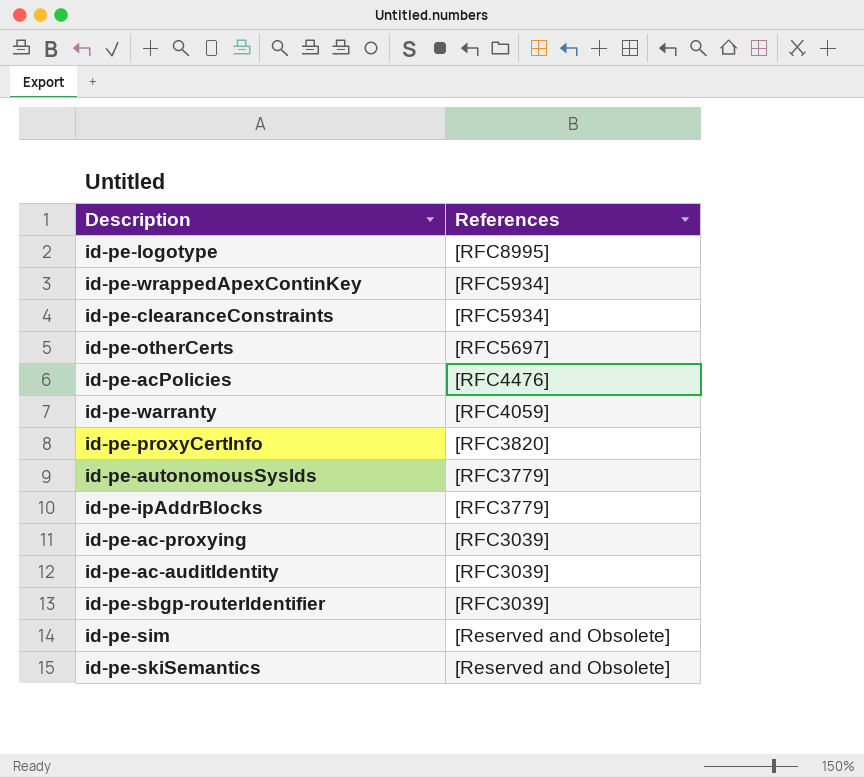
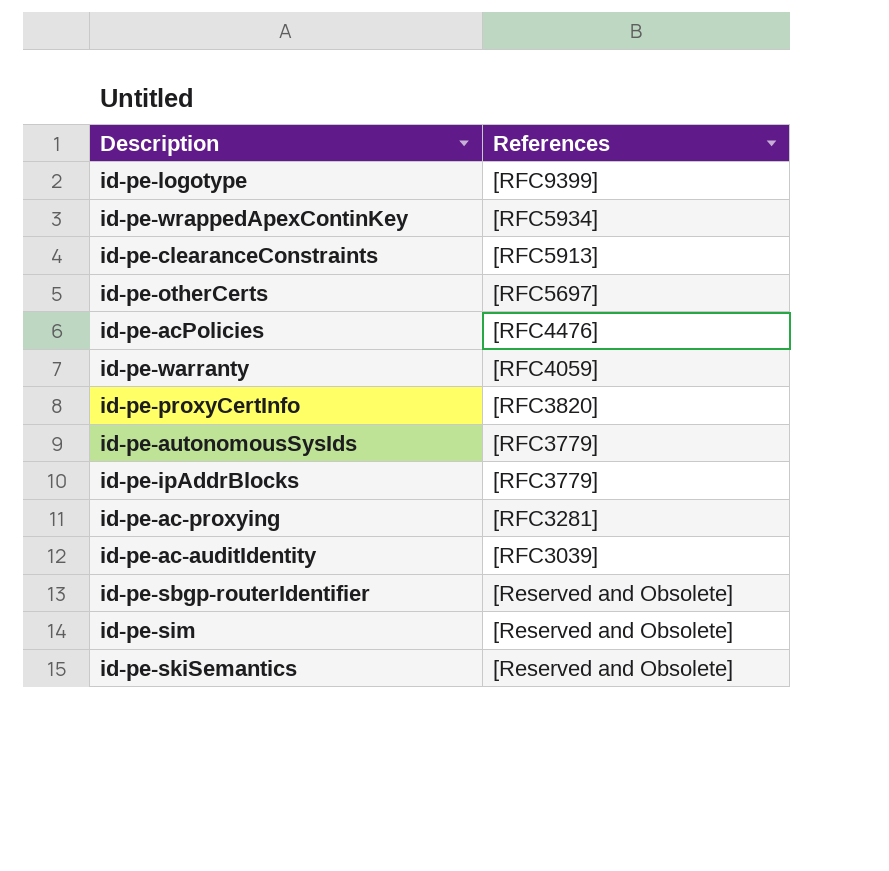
id-pe-logotype | References: [RFC8995] -> [RFC9399]
id-pe-clearanceConstraints | References: [RFC5934] -> [RFC5913]
id-pe-ac-proxying | References: [RFC3039] -> [RFC3281]
id-pe-sbgp-routerIdentifier | References: [RFC3039] -> [Reserved and Obsolete]

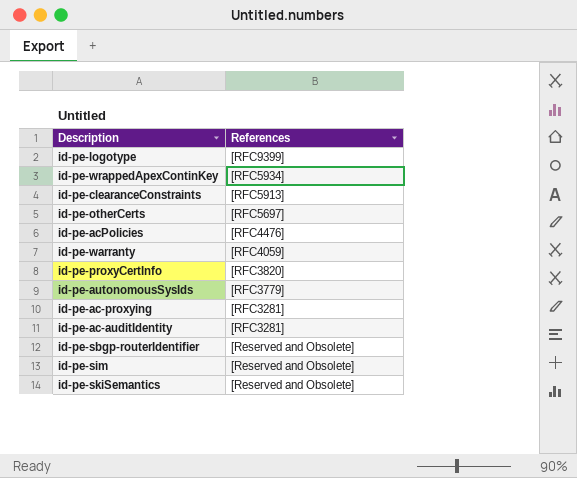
row id-pe-ipAddrBlocks: [RFC3779] -> none
id-pe-ac-auditIdentity | References: [RFC3039] -> [RFC3281]

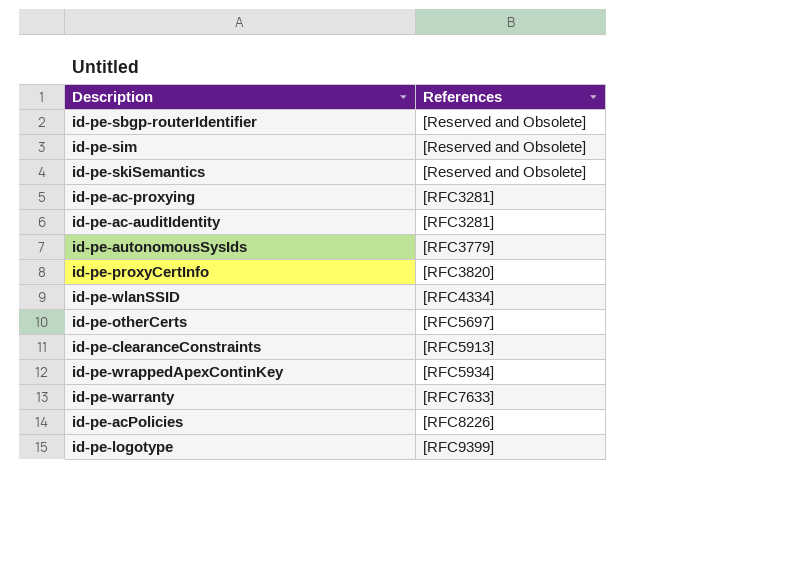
row order: References descending -> References ascending
row id-pe-wlanSSID: none -> [RFC4334]
id-pe-warranty | References: [RFC4059] -> [RFC7633]
id-pe-acPolicies | References: [RFC4476] -> [RFC8226]

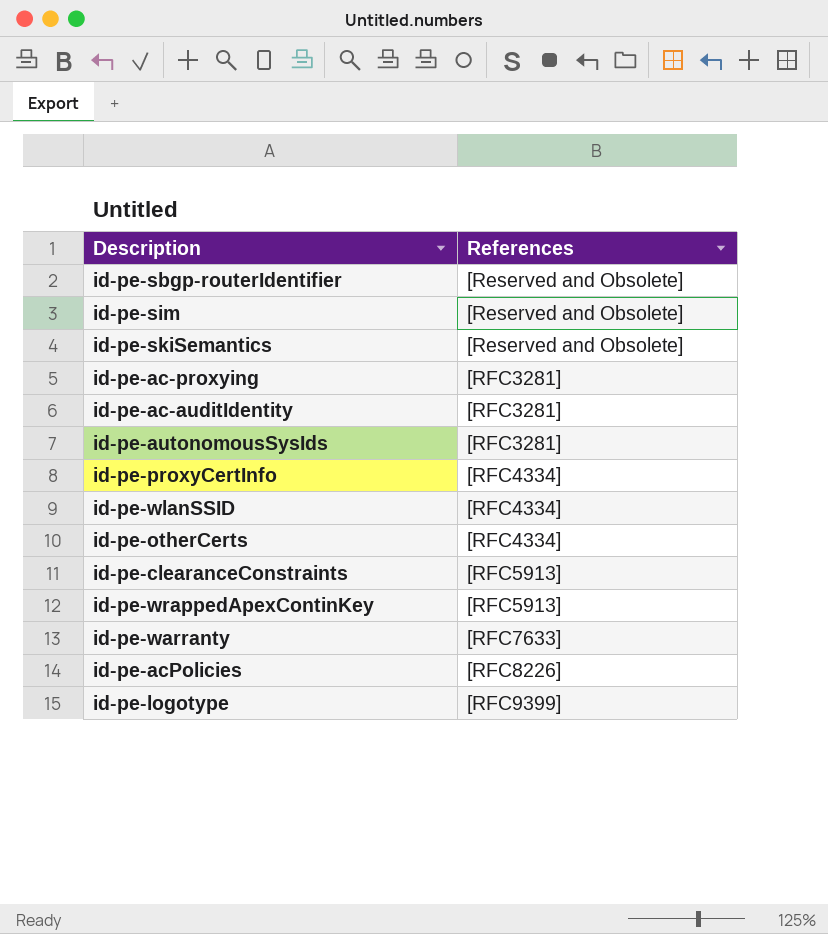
id-pe-autonomousSysIds | References: [RFC3779] -> [RFC3281]
id-pe-proxyCertInfo | References: [RFC3820] -> [RFC4334]
id-pe-otherCerts | References: [RFC5697] -> [RFC4334]
id-pe-wrappedApexContinKey | References: [RFC5934] -> [RFC5913]

